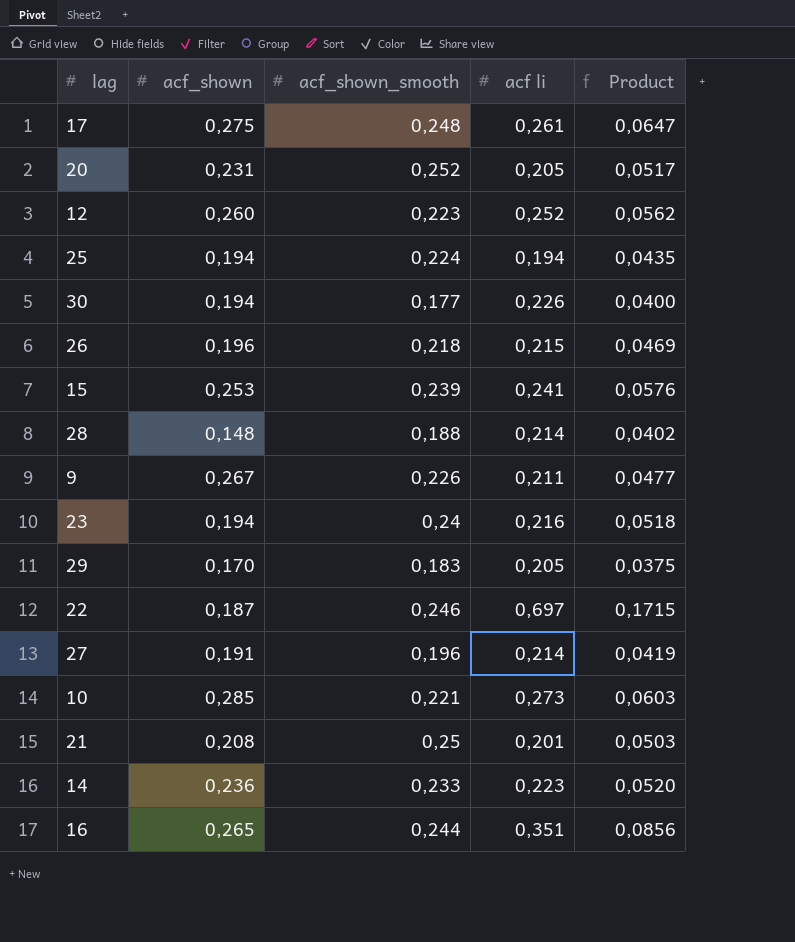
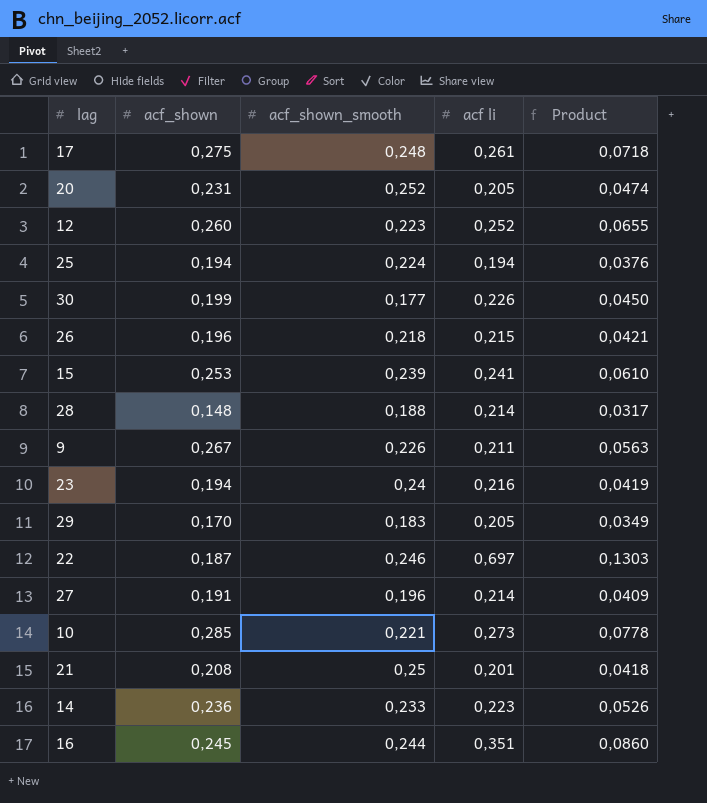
column Product | formula: [acf_shown_smooth] * [acf li] -> [acf_shown] * [acf li]
30 | acf_shown: 0,194 -> 0,199
16 | acf_shown: 0,265 -> 0,245

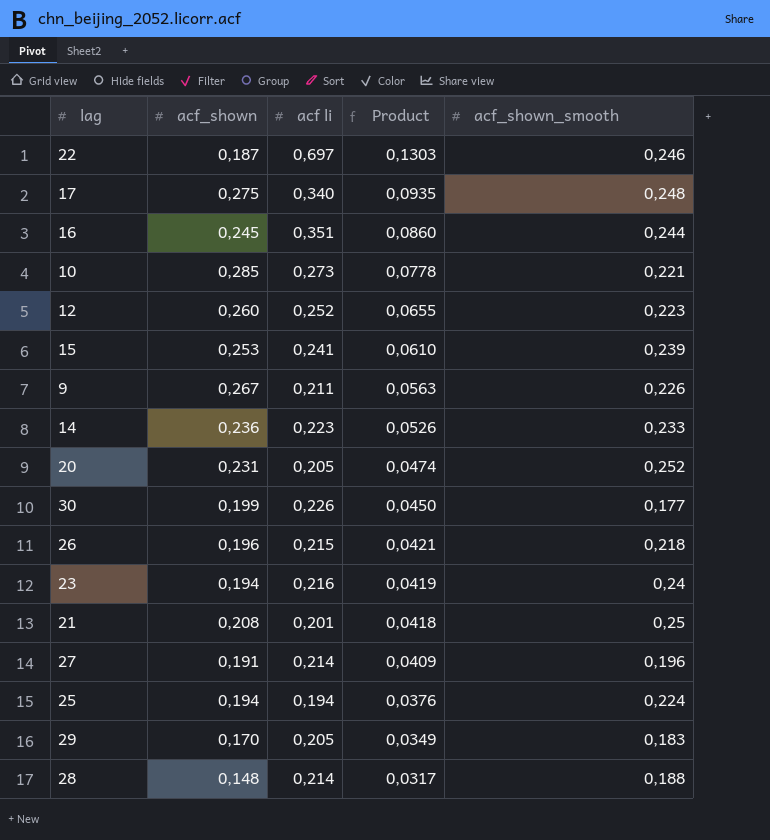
row order: none -> Product descending
column acf_shown_smooth | position: 3 -> 5
17 | acf li: 0,261 -> 0,340
17 | Product: 0,0718 -> 0,0935

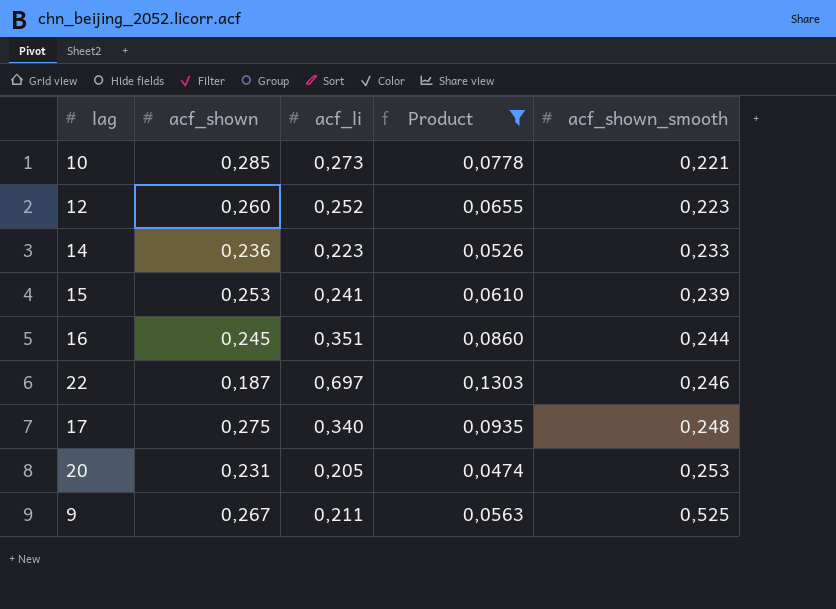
filter: none -> Product >= 0,0474
row order: Product descending -> acf_shown_smooth ascending
column name: acf li -> acf_li
20 | acf_shown_smooth: 0,252 -> 0,253
9 | acf_shown_smooth: 0,226 -> 0,525

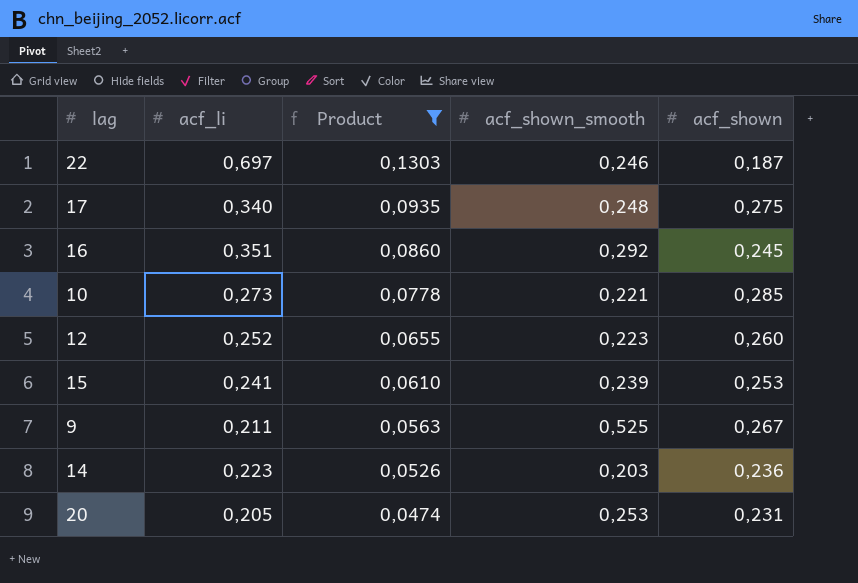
row order: acf_shown_smooth ascending -> Product descending
column acf_shown | position: 2 -> 5
16 | acf_shown_smooth: 0,244 -> 0,292
14 | acf_shown_smooth: 0,233 -> 0,203

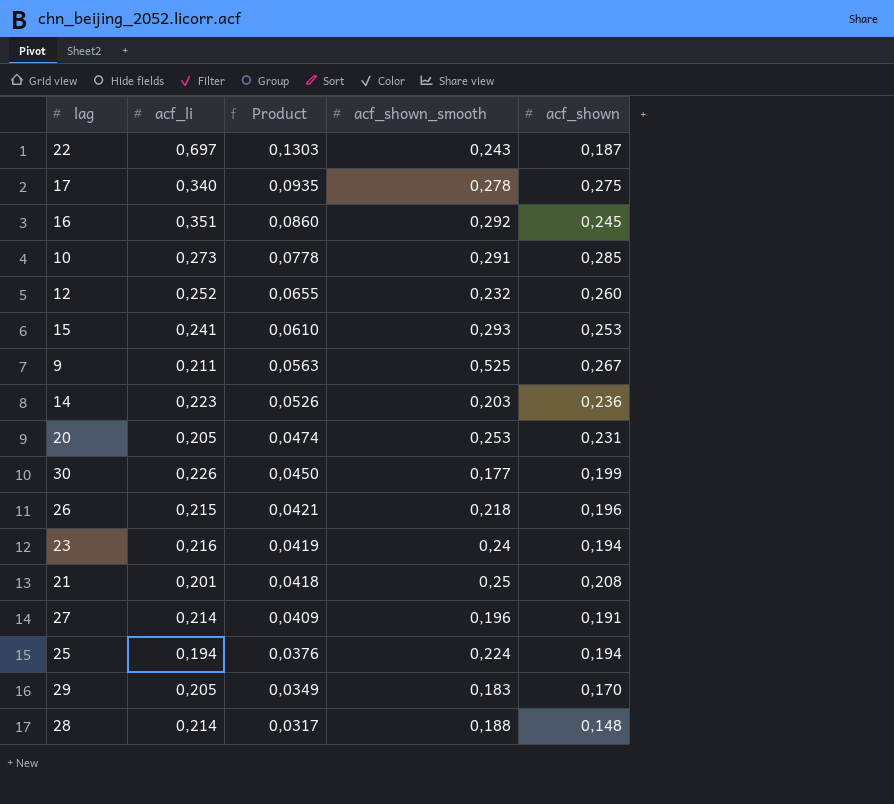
filter: Product >= 0,0474 -> none
22 | acf_shown_smooth: 0,246 -> 0,243
17 | acf_shown_smooth: 0,248 -> 0,278
10 | acf_shown_smooth: 0,221 -> 0,291
12 | acf_shown_smooth: 0,223 -> 0,232
15 | acf_shown_smooth: 0,239 -> 0,293

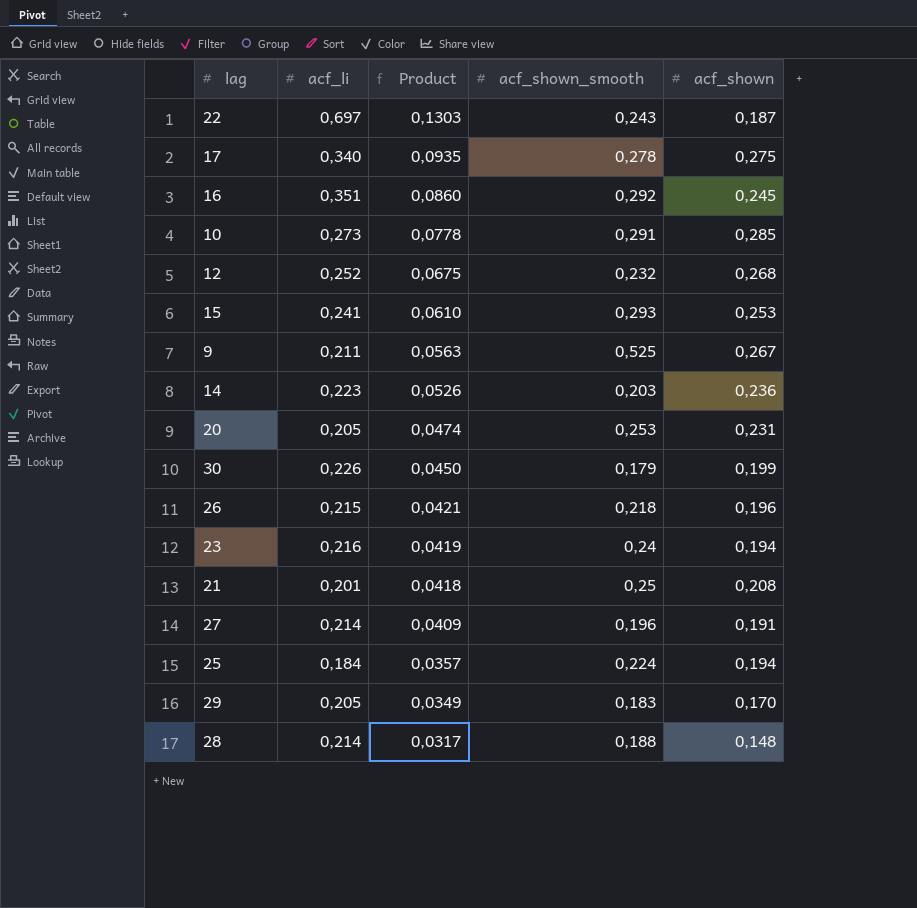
12 | Product: 0,0655 -> 0,0675
12 | acf_shown: 0,260 -> 0,268
30 | acf_shown_smooth: 0,177 -> 0,179
25 | acf_li: 0,194 -> 0,184
25 | Product: 0,0376 -> 0,0357

